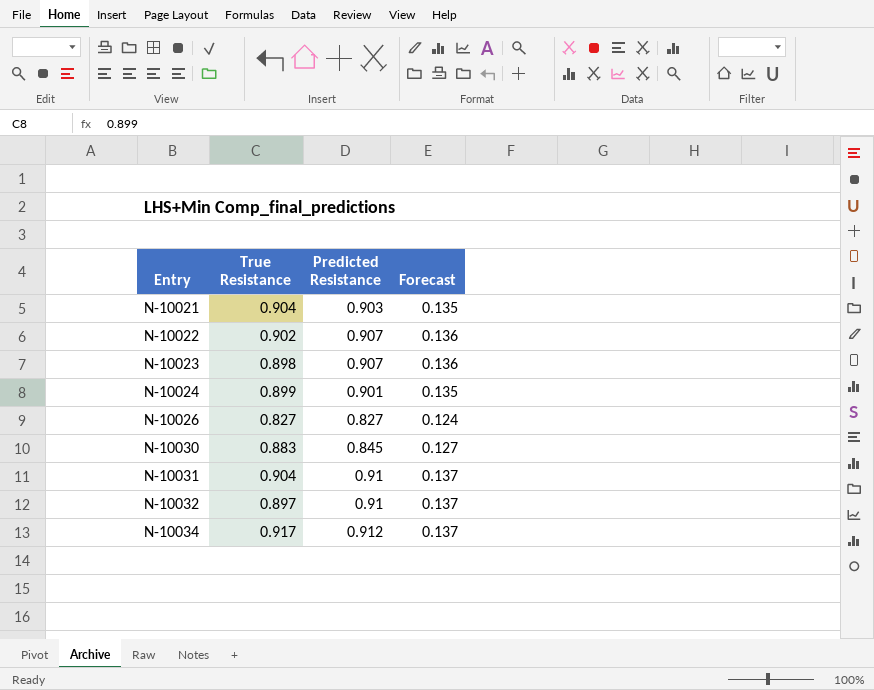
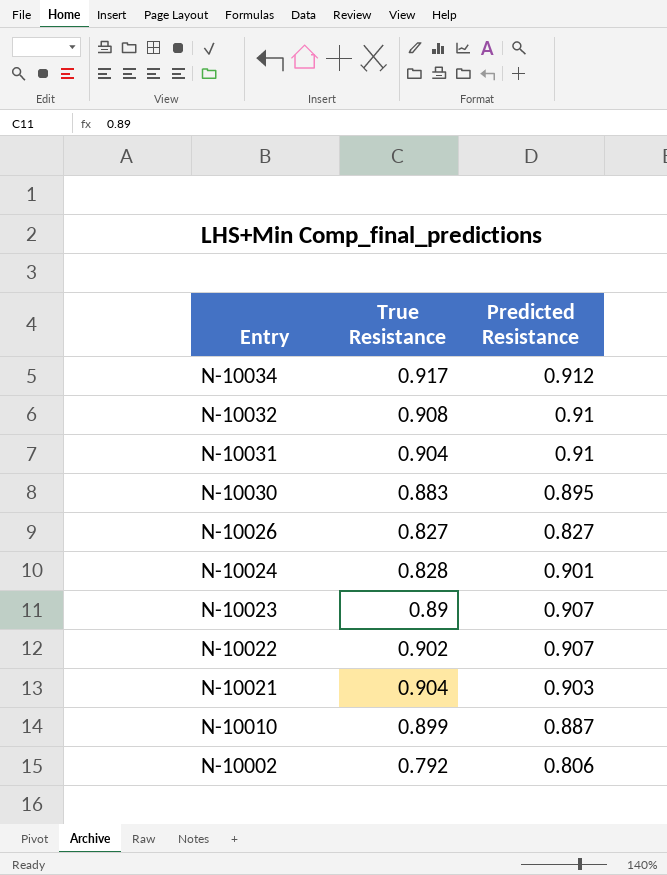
row order: Entry ascending -> Entry descending
column Forecast | formula: [Predicted Resistance] * 0.15 -> none
N-10032 | True Resistance: 0.897 -> 0.908
N-10030 | Predicted Resistance: 0.845 -> 0.895
N-10024 | True Resistance: 0.899 -> 0.828
N-10023 | True Resistance: 0.898 -> 0.89
row N-10010: none -> 0.899 | 0.887
row N-10002: none -> 0.792 | 0.806

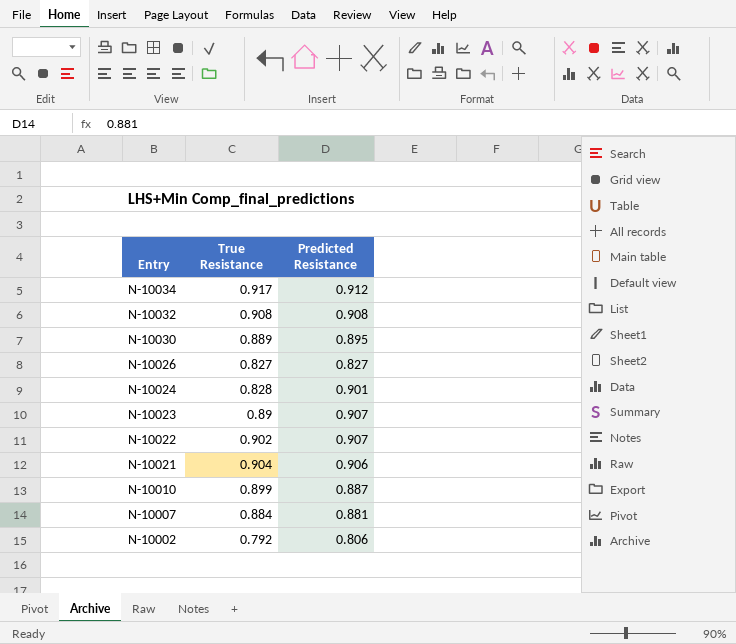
row N-10031: 0.904 | 0.91 -> none
N-10032 | Predicted Resistance: 0.91 -> 0.908
N-10030 | True Resistance: 0.883 -> 0.889
N-10021 | Predicted Resistance: 0.903 -> 0.906
row N-10007: none -> 0.884 | 0.881

